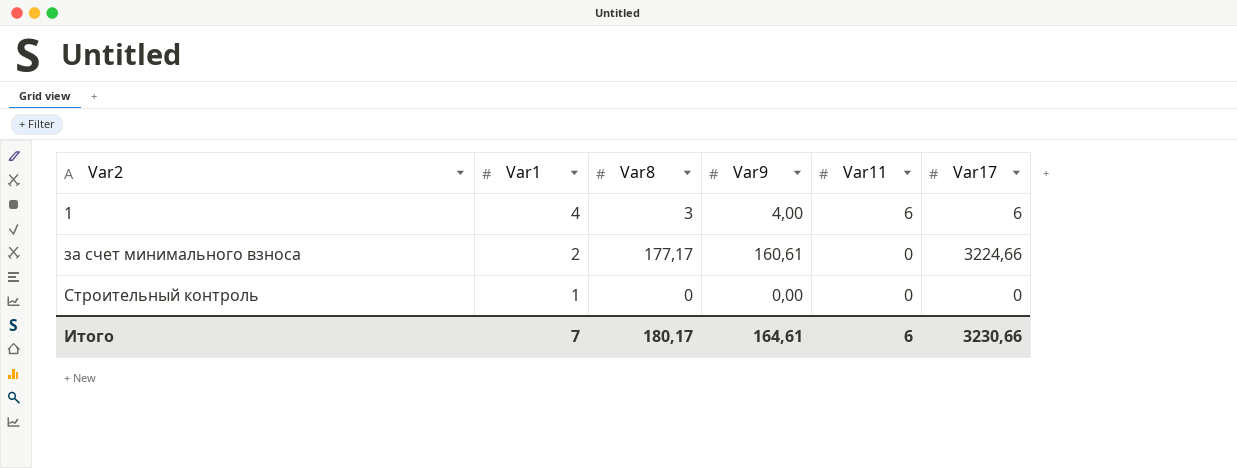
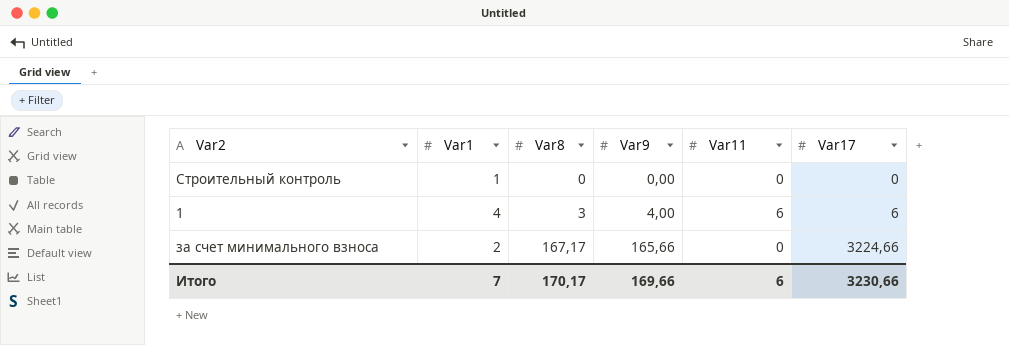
row order: Var2 ascending -> Var8 ascending
за счет минимального взноса | Var8: 177,17 -> 167,17
за счет минимального взноса | Var9: 160,61 -> 165,66
Итого | Var8: 180,17 -> 170,17
Итого | Var9: 164,61 -> 169,66

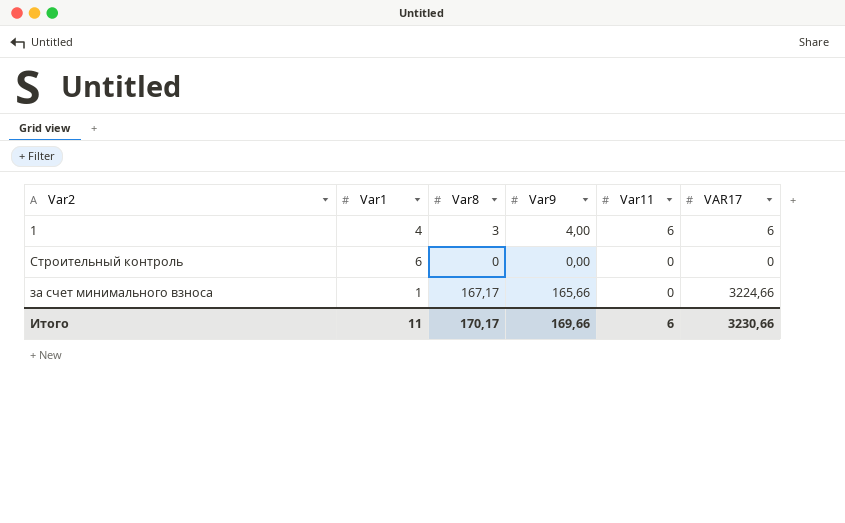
row order: Var8 ascending -> Var11 descending
column name: Var17 -> VAR17
Строительный контроль | Var1: 1 -> 6
за счет минимального взноса | Var1: 2 -> 1
Итого | Var1: 7 -> 11

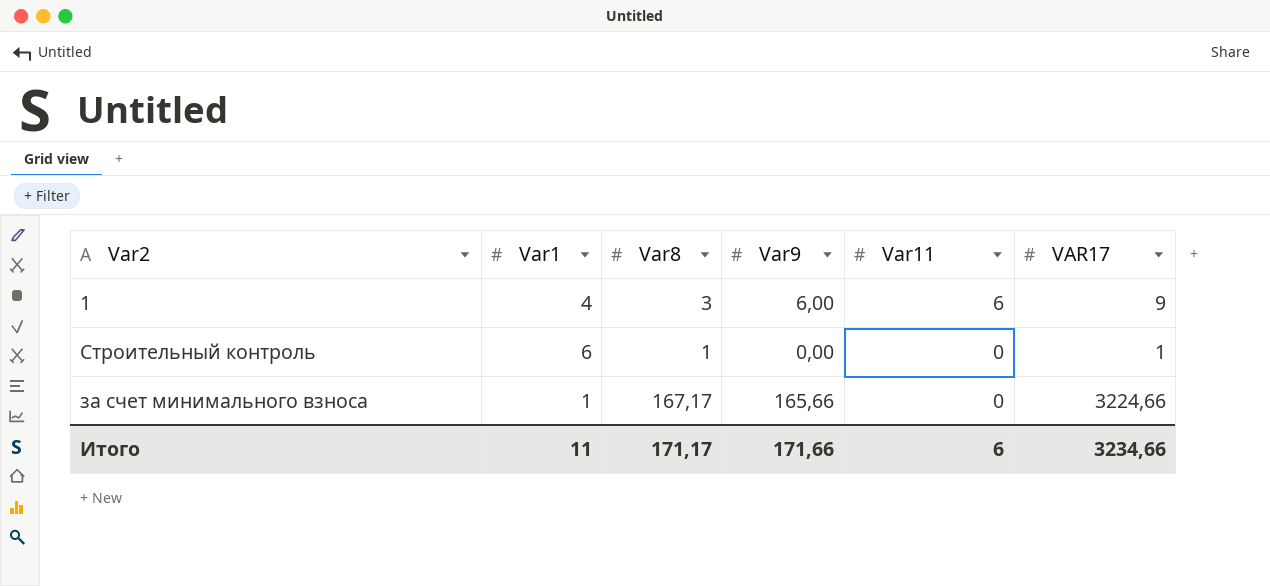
1 | Var9: 4,00 -> 6,00
1 | VAR17: 6 -> 9
Строительный контроль | Var8: 0 -> 1
Строительный контроль | VAR17: 0 -> 1
Итого | Var8: 170,17 -> 171,17
Итого | Var9: 169,66 -> 171,66
Итого | VAR17: 3230,66 -> 3234,66

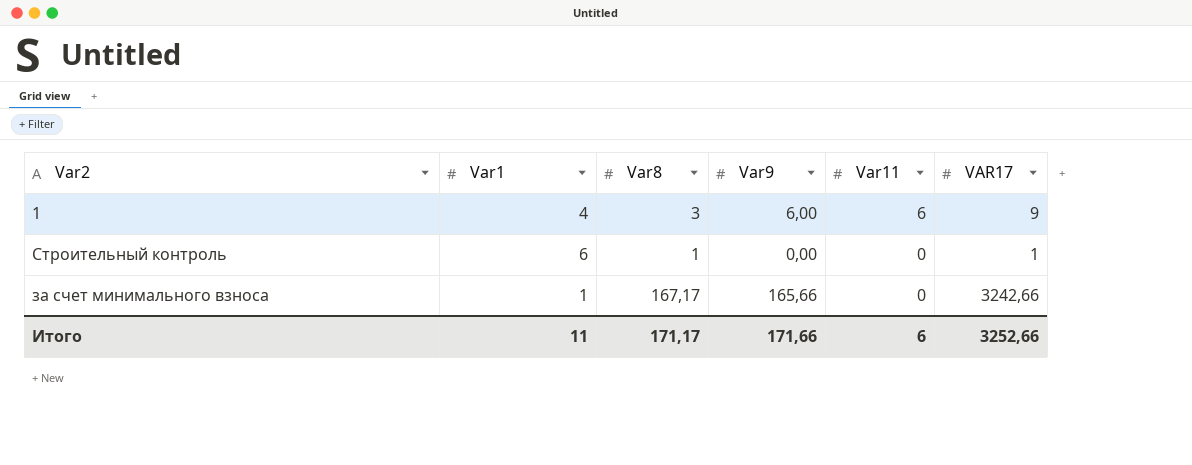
за счет минимального взноса | VAR17: 3224,66 -> 3242,66
Итого | VAR17: 3234,66 -> 3252,66

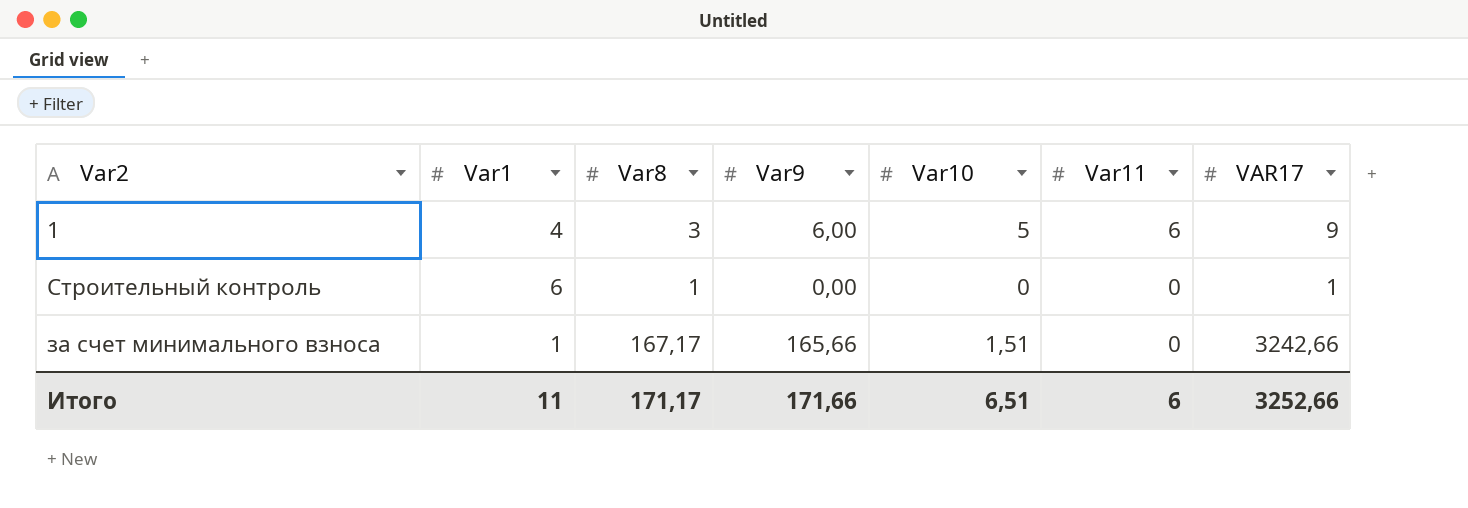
column Var10 | position: none -> 5

